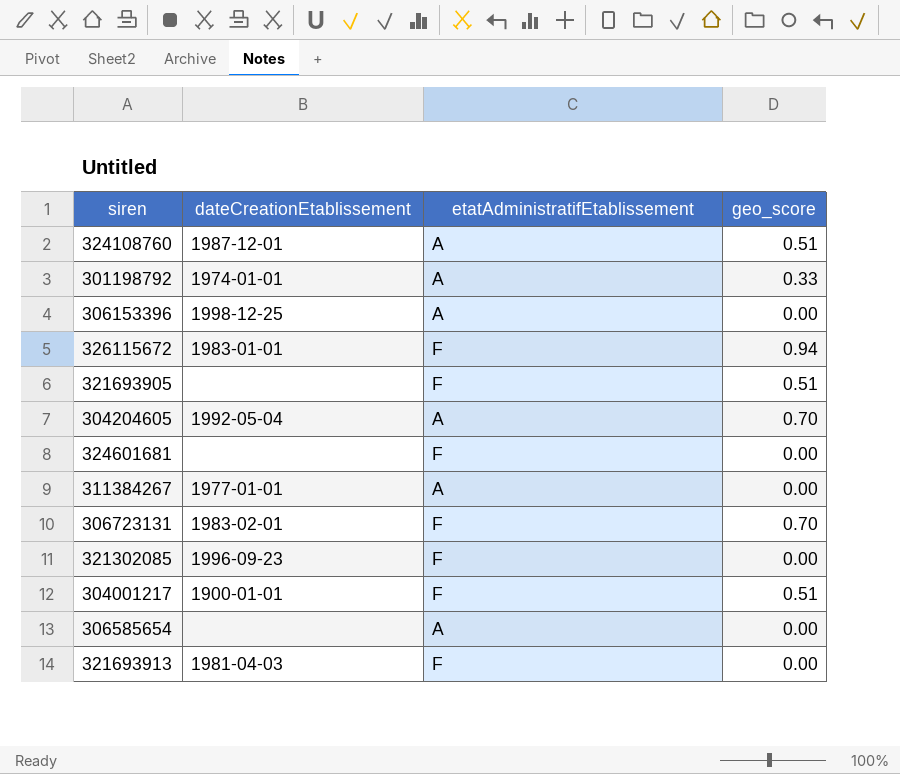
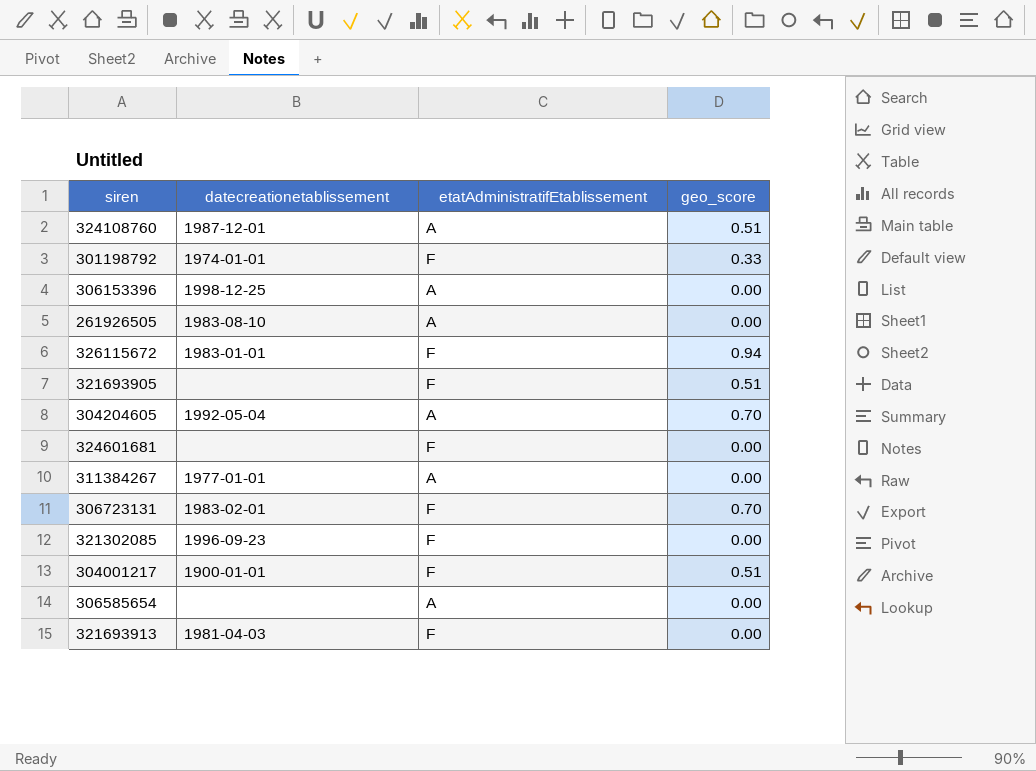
column name: dateCreationEtablissement -> datecreationetablissement
301198792 | etatAdministratifEtablissement: A -> F
row 261926505: none -> 1983-08-10 | A | 0.00

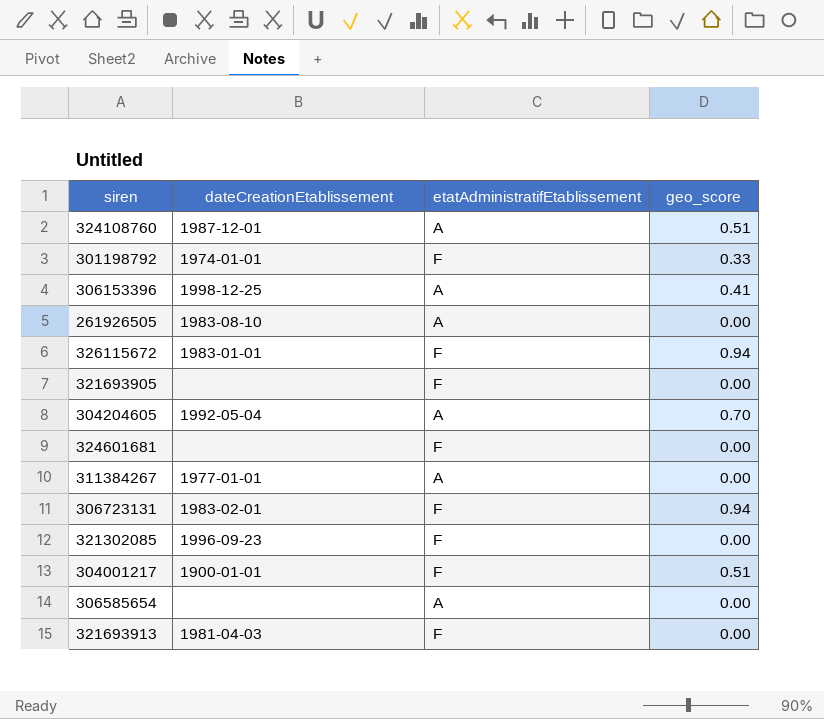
column name: datecreationetablissement -> dateCreationEtablissement
306153396 | geo_score: 0.00 -> 0.41
321693905 | geo_score: 0.51 -> 0.00
306723131 | geo_score: 0.70 -> 0.94

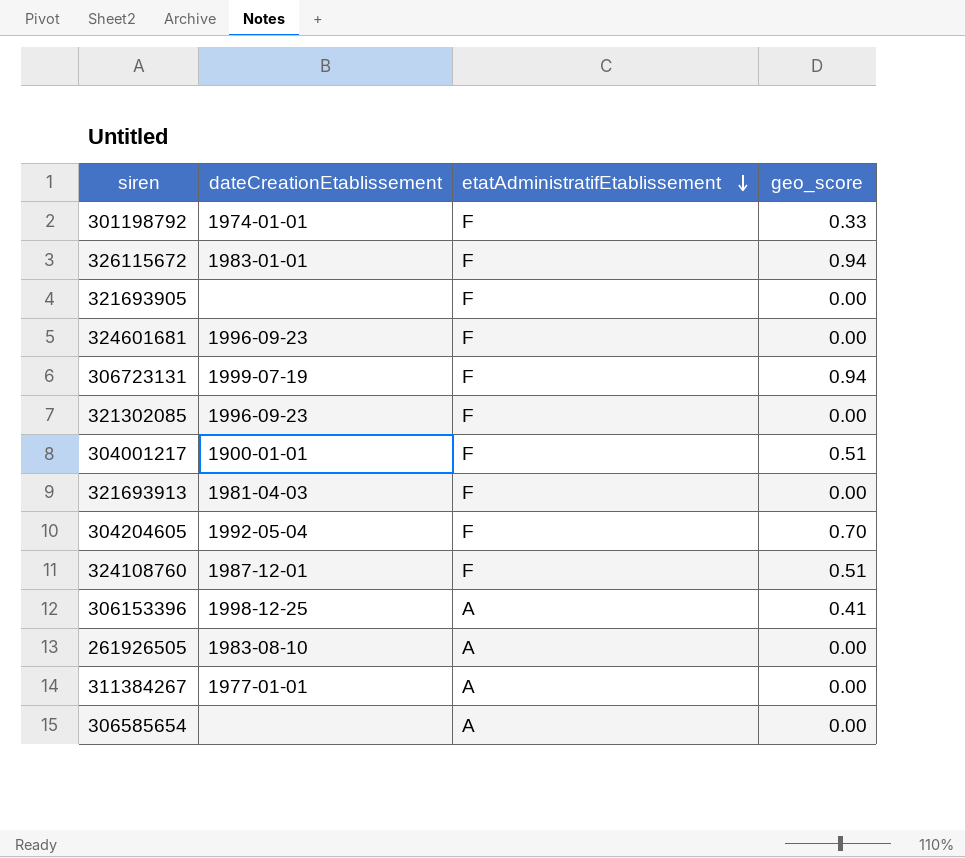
row order: none -> etatAdministratifEtablissement descending
324601681 | dateCreationEtablissement: none -> 1996-09-23
306723131 | dateCreationEtablissement: 1983-02-01 -> 1999-07-19
304204605 | etatAdministratifEtablissement: A -> F
324108760 | etatAdministratifEtablissement: A -> F

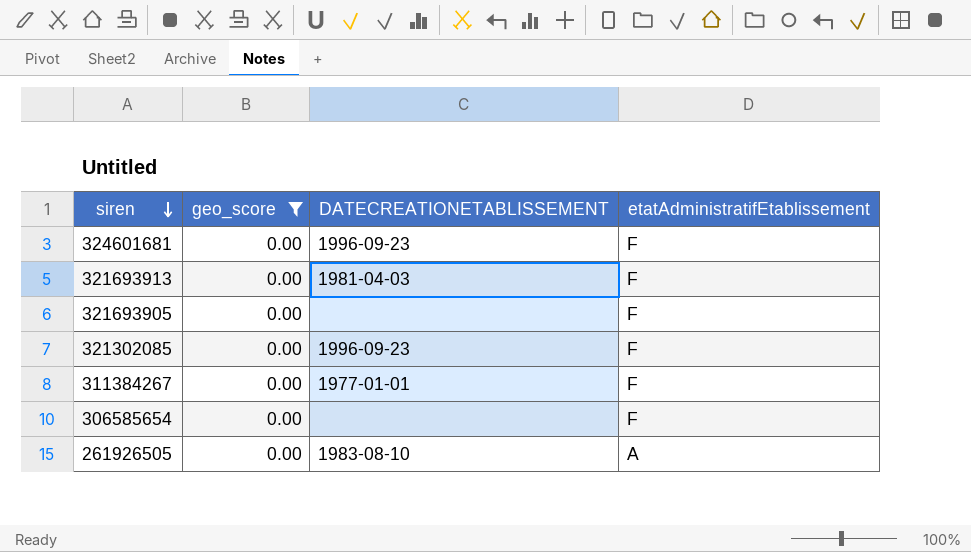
filter: none -> geo_score = 0.00
row order: etatAdministratifEtablissement descending -> siren descending
column geo_score | position: 4 -> 2
column name: dateCreationEtablissement -> DATECREATIONETABLISSEMENT
311384267 | etatAdministratifEtablissement: A -> F
306585654 | etatAdministratifEtablissement: A -> F

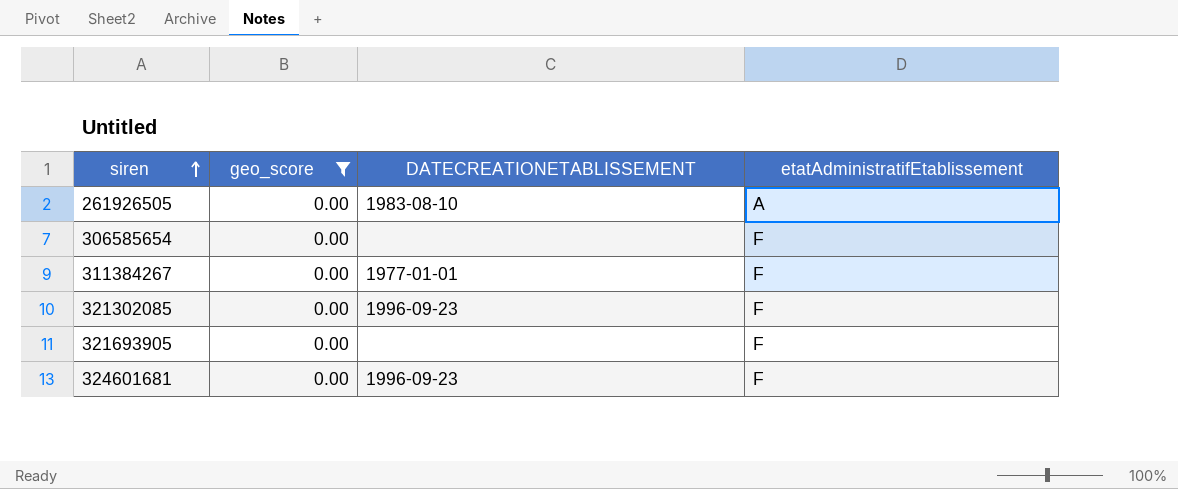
row order: siren descending -> siren ascending
row 321693913: 0.00 | 1981-04-03 | F -> none

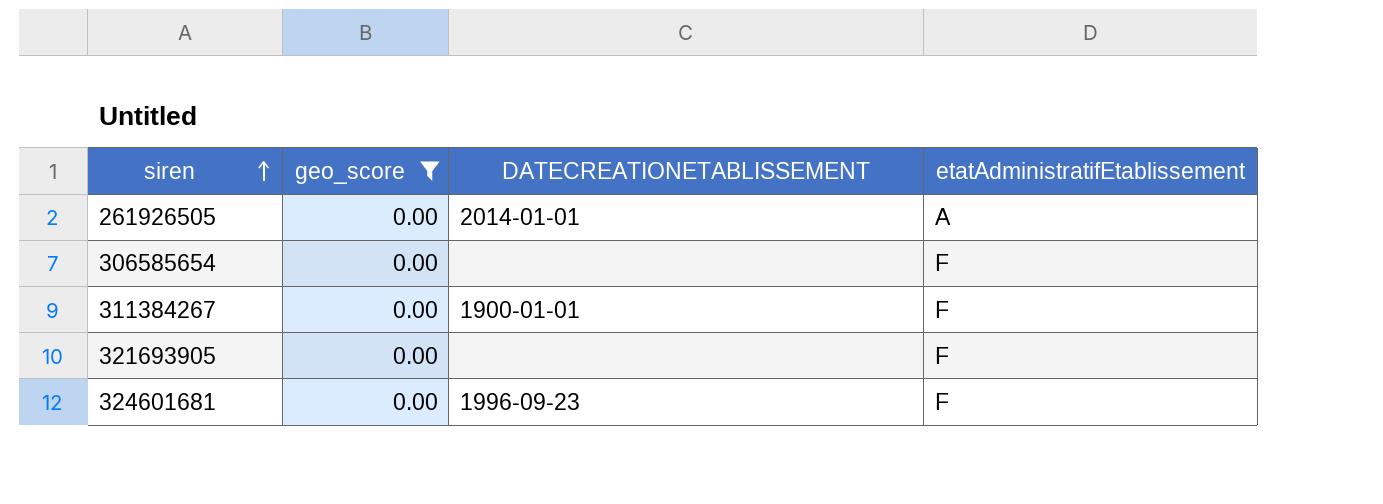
row 321302085: 0.00 | 1996-09-23 | F -> none
261926505 | DATECREATIONETABLISSEMENT: 1983-08-10 -> 2014-01-01
311384267 | DATECREATIONETABLISSEMENT: 1977-01-01 -> 1900-01-01

